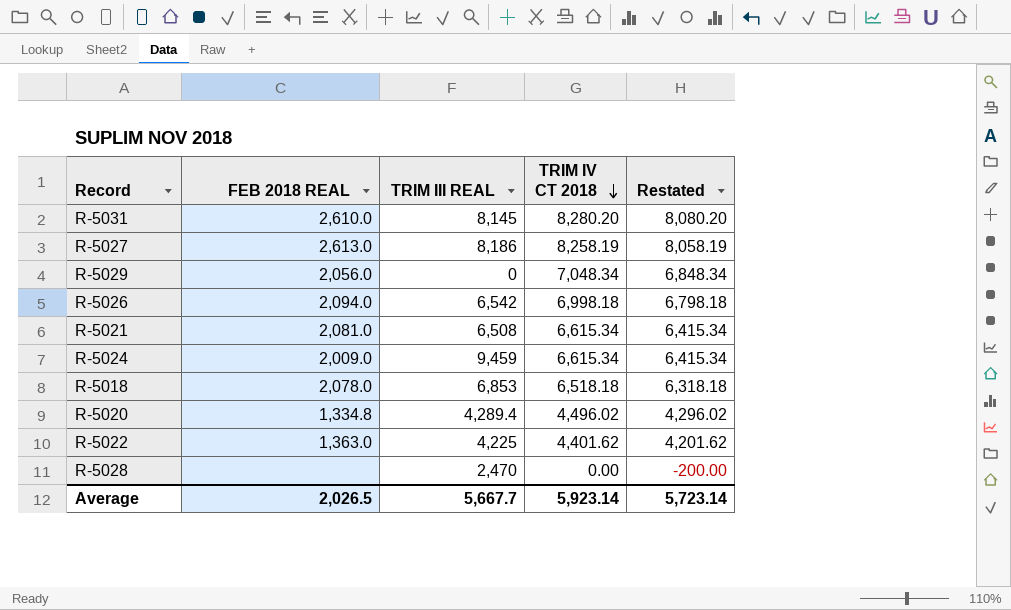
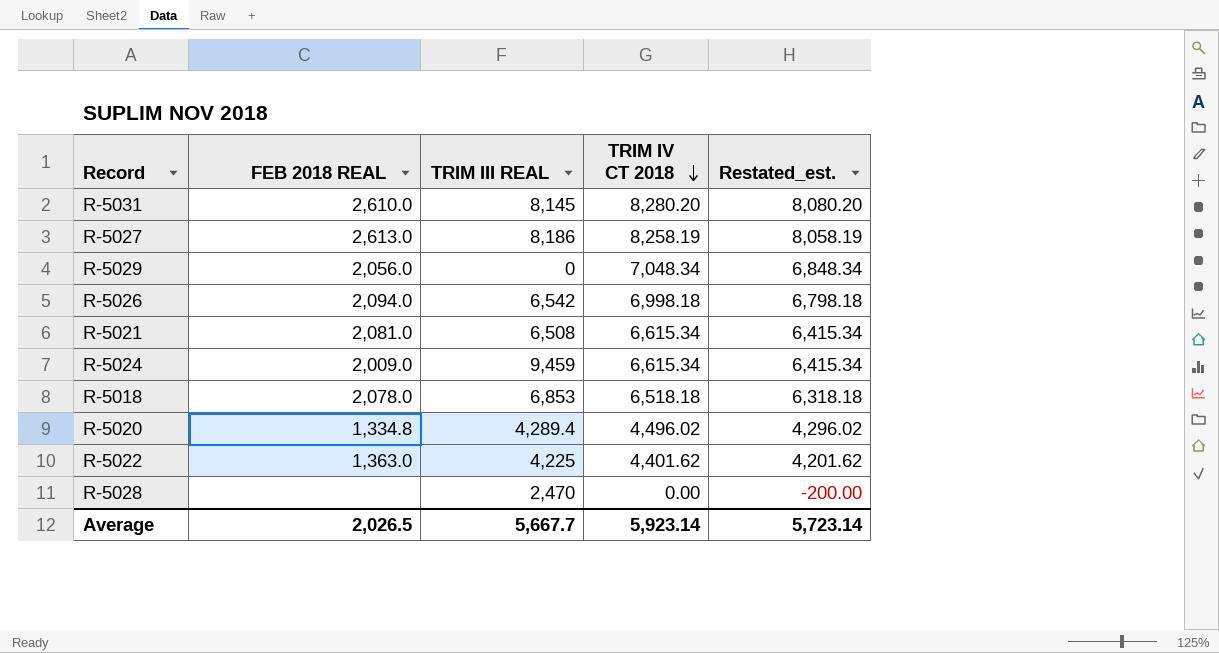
column name: Restated -> Restated_est.

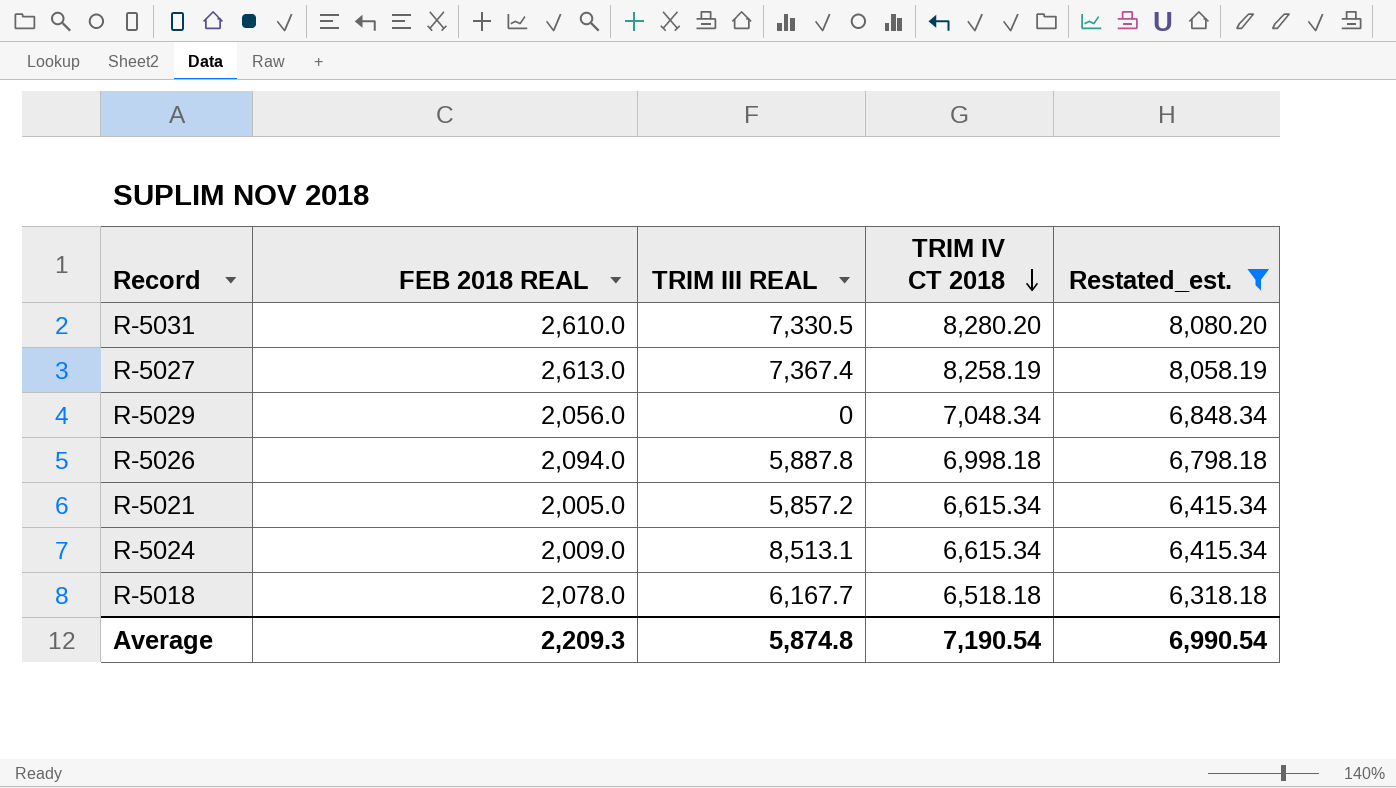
filter: none -> Restated_est. >= 6,318.18
R-5031 | TRIM III REAL: 8,145 -> 7,330.5
R-5027 | TRIM III REAL: 8,186 -> 7,367.4
R-5026 | TRIM III REAL: 6,542 -> 5,887.8
R-5021 | FEB 2018 REAL: 2,081.0 -> 2,005.0
R-5021 | TRIM III REAL: 6,508 -> 5,857.2
R-5024 | TRIM III REAL: 9,459 -> 8,513.1
R-5018 | TRIM III REAL: 6,853 -> 6,167.7
Average | FEB 2018 REAL: 2,026.5 -> 2,209.3
Average | TRIM III REAL: 5,667.7 -> 5,874.8
Average | TRIM IV CT 2018: 5,923.14 -> 7,190.54
Average | Restated_est.: 5,723.14 -> 6,990.54

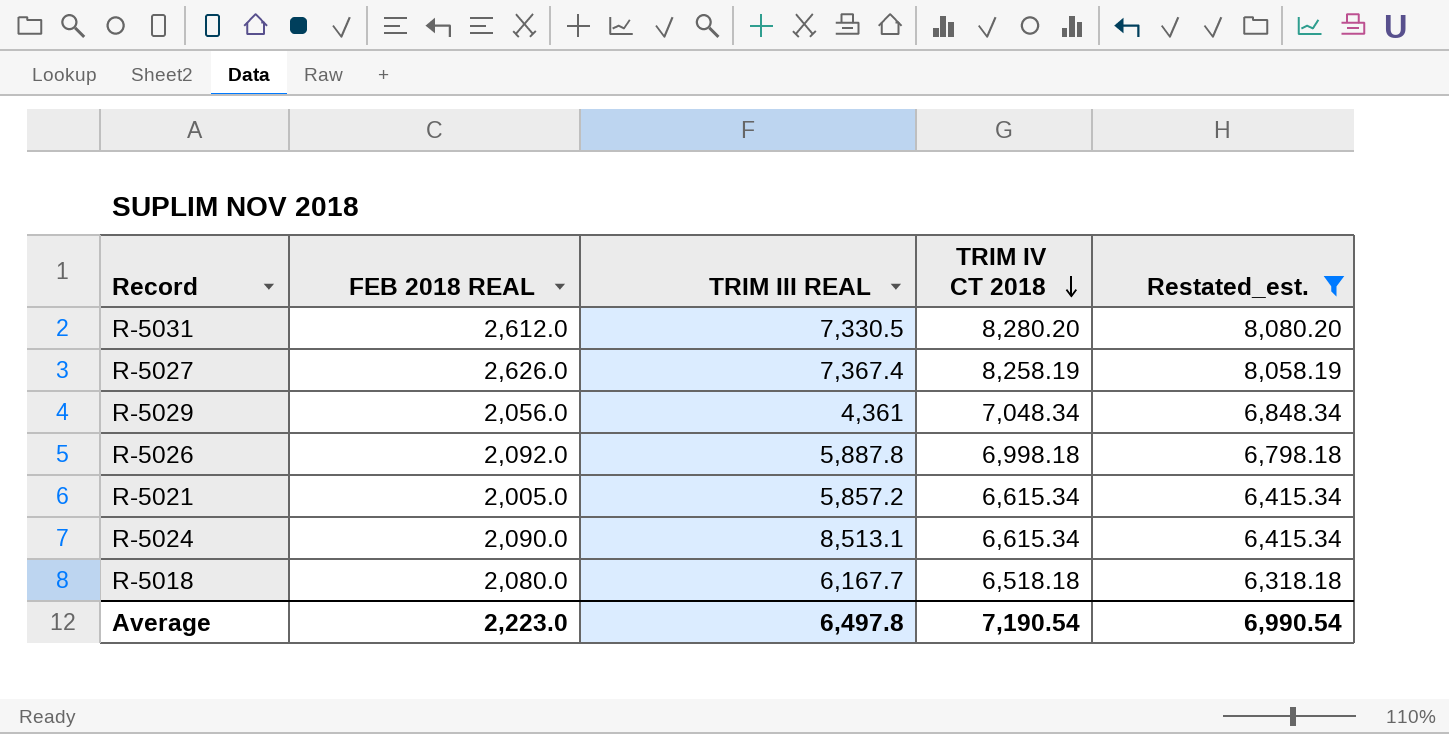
R-5031 | FEB 2018 REAL: 2,610.0 -> 2,612.0
R-5027 | FEB 2018 REAL: 2,613.0 -> 2,626.0
R-5029 | TRIM III REAL: 0 -> 4,361
R-5026 | FEB 2018 REAL: 2,094.0 -> 2,092.0
R-5024 | FEB 2018 REAL: 2,009.0 -> 2,090.0
R-5018 | FEB 2018 REAL: 2,078.0 -> 2,080.0
Average | FEB 2018 REAL: 2,209.3 -> 2,223.0
Average | TRIM III REAL: 5,874.8 -> 6,497.8

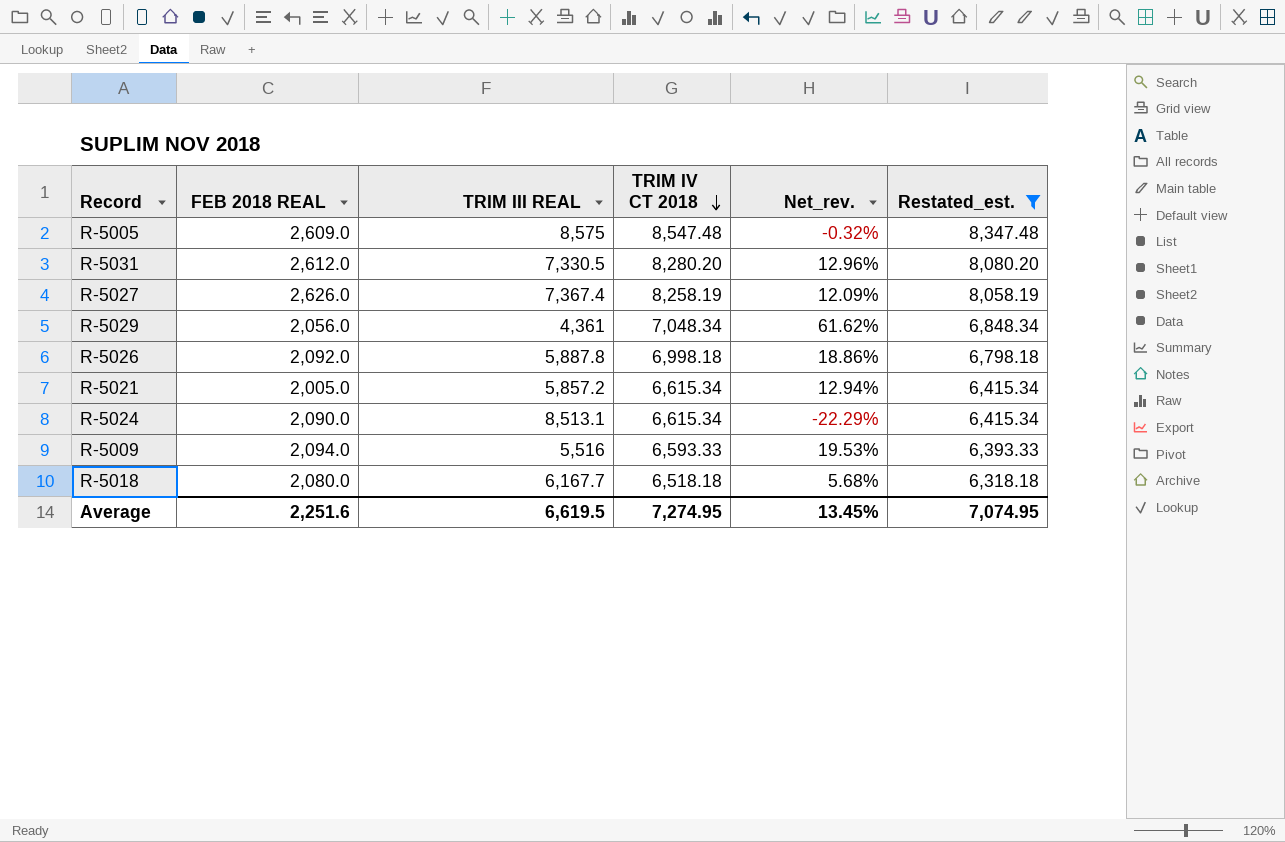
column Net_rev. | formula: none -> ([TRIM IV CT 2018] - [TRIM III REAL]) / [TRIM III REAL]
row R-5005: none -> 2,609.0 | 8,575 | 8,547.48 | -0.32% | 8,347.48
row R-5009: none -> 2,094.0 | 5,516 | 6,593.33 | 19.53% | 6,393.33
Average | FEB 2018 REAL: 2,223.0 -> 2,251.6
Average | TRIM III REAL: 6,497.8 -> 6,619.5
Average | TRIM IV CT 2018: 7,190.54 -> 7,274.95
Average | Restated_est.: 6,990.54 -> 7,074.95

